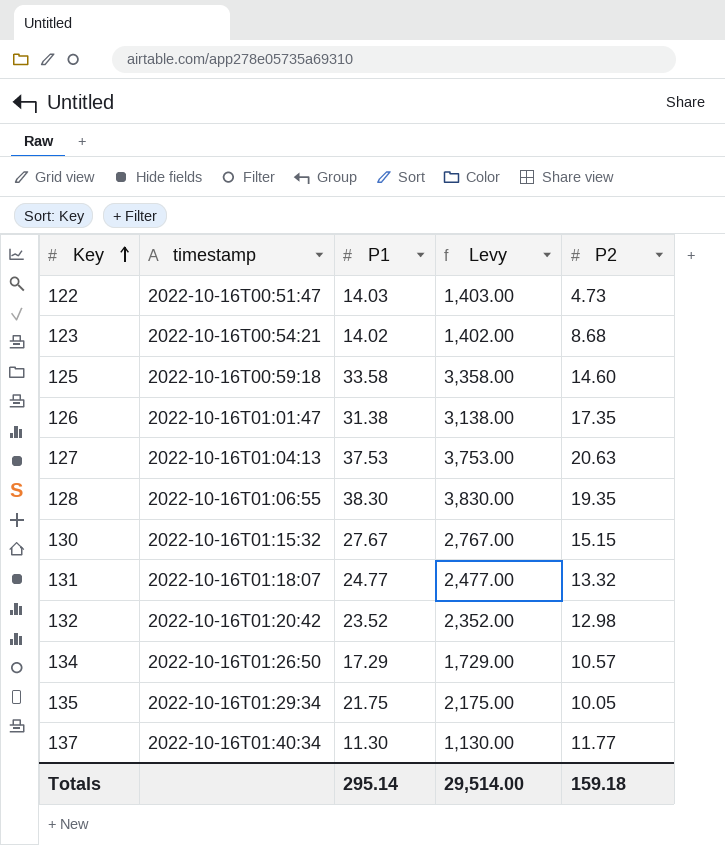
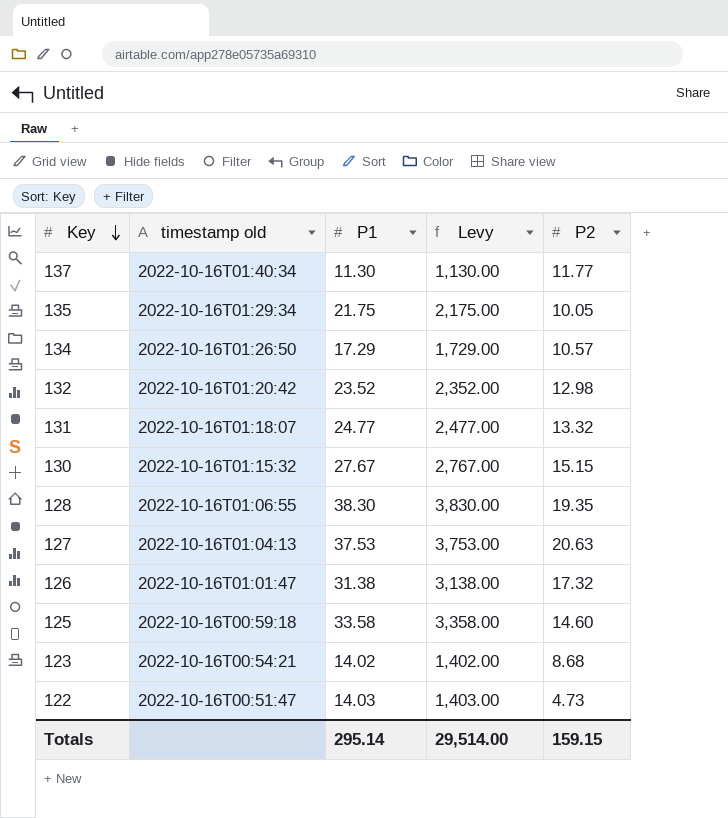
row order: Key ascending -> Key descending
column name: timestamp -> timestamp old
126 | P2: 17.35 -> 17.32
Totals | P2: 159.18 -> 159.15

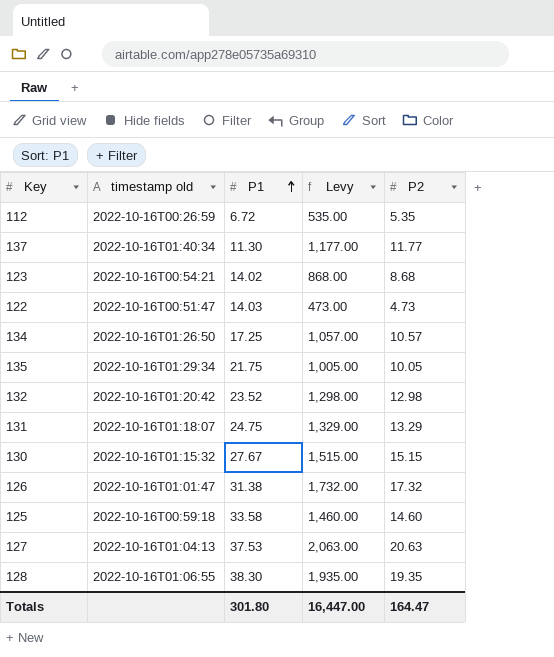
row order: Key descending -> P1 ascending
column Levy | formula: [P1] * 100 -> [P2] * 100
row 112: none -> 2022-10-16T00:26:59 | 6.72 | 535.00 | 5.35
134 | P1: 17.29 -> 17.25
131 | P1: 24.77 -> 24.75
131 | P2: 13.32 -> 13.29
Totals | P1: 295.14 -> 301.80
Totals | Levy: 29,514.00 -> 16,447.00
Totals | P2: 159.15 -> 164.47

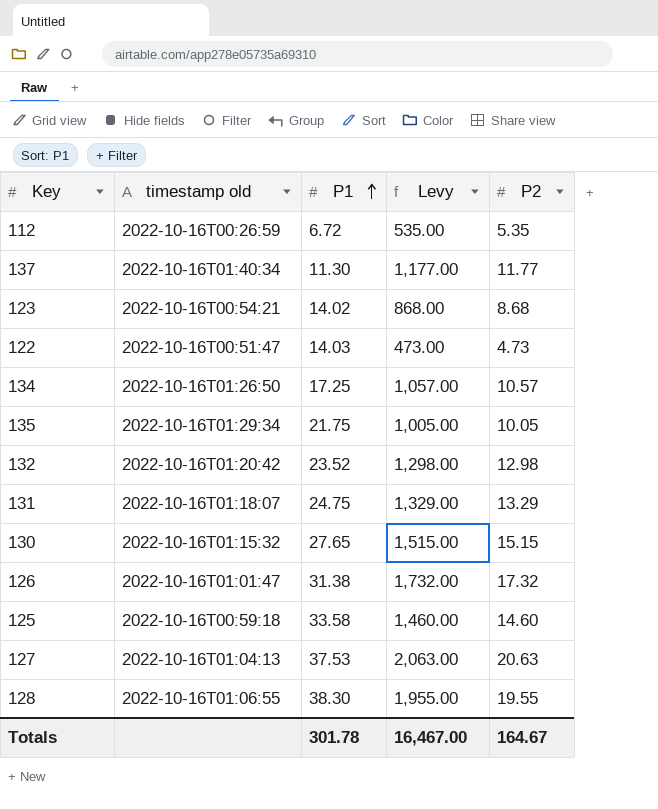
130 | P1: 27.67 -> 27.65
128 | Levy: 1,935.00 -> 1,955.00
128 | P2: 19.35 -> 19.55
Totals | P1: 301.80 -> 301.78
Totals | Levy: 16,447.00 -> 16,467.00
Totals | P2: 164.47 -> 164.67

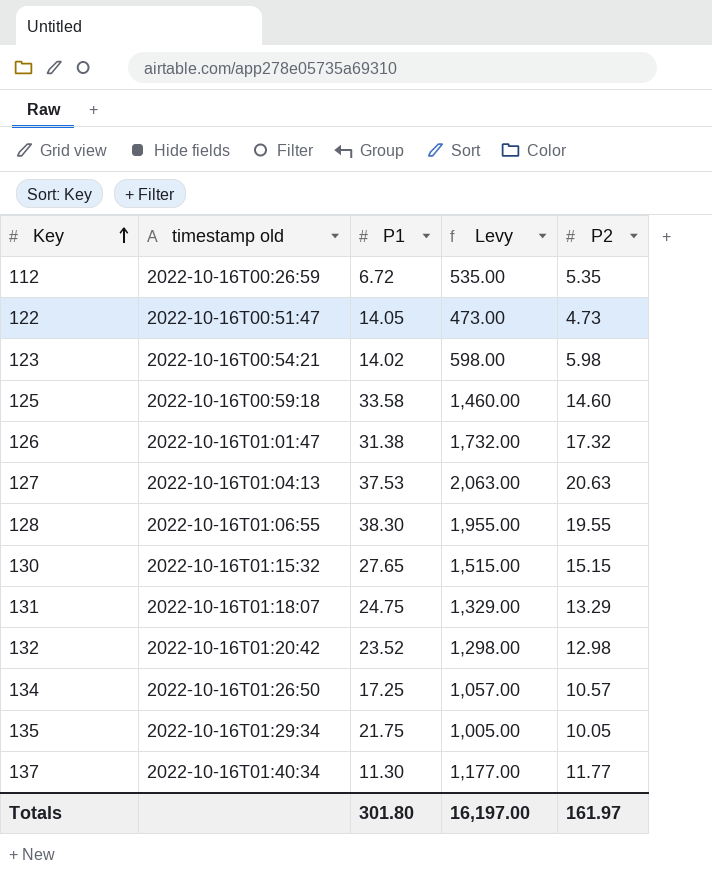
row order: P1 ascending -> Key ascending
122 | P1: 14.03 -> 14.05
123 | Levy: 868.00 -> 598.00
123 | P2: 8.68 -> 5.98
Totals | P1: 301.78 -> 301.80
Totals | Levy: 16,467.00 -> 16,197.00
Totals | P2: 164.67 -> 161.97

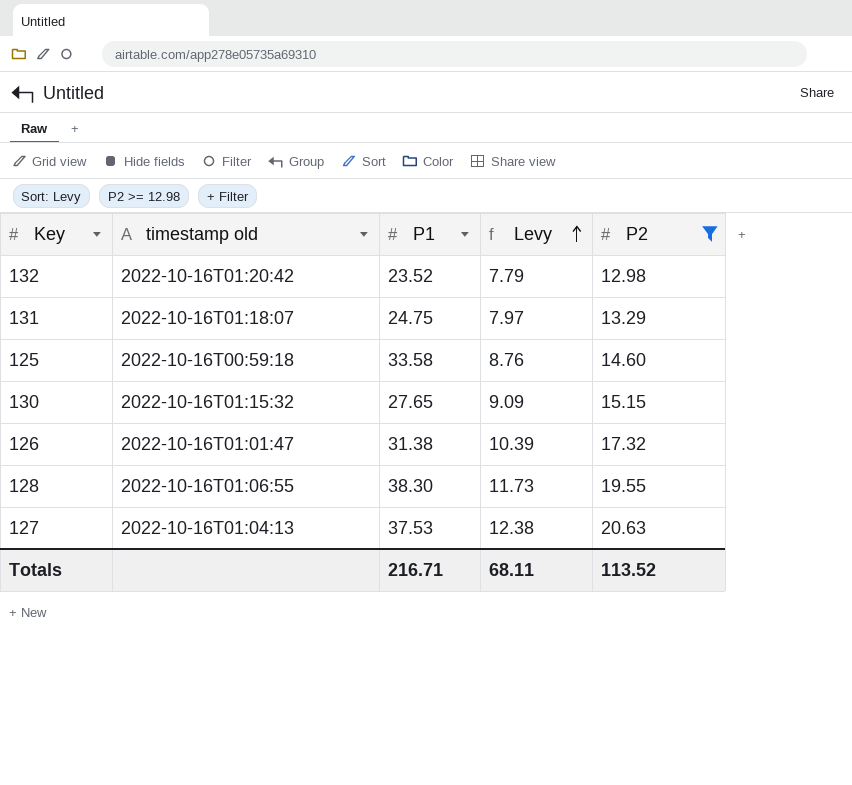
filter: none -> P2 >= 12.98
row order: Key ascending -> Levy ascending
column Levy | formula: [P2] * 100 -> [P2] * 0.6
Totals | P1: 301.80 -> 216.71
Totals | Levy: 16,197.00 -> 68.11
Totals | P2: 161.97 -> 113.52

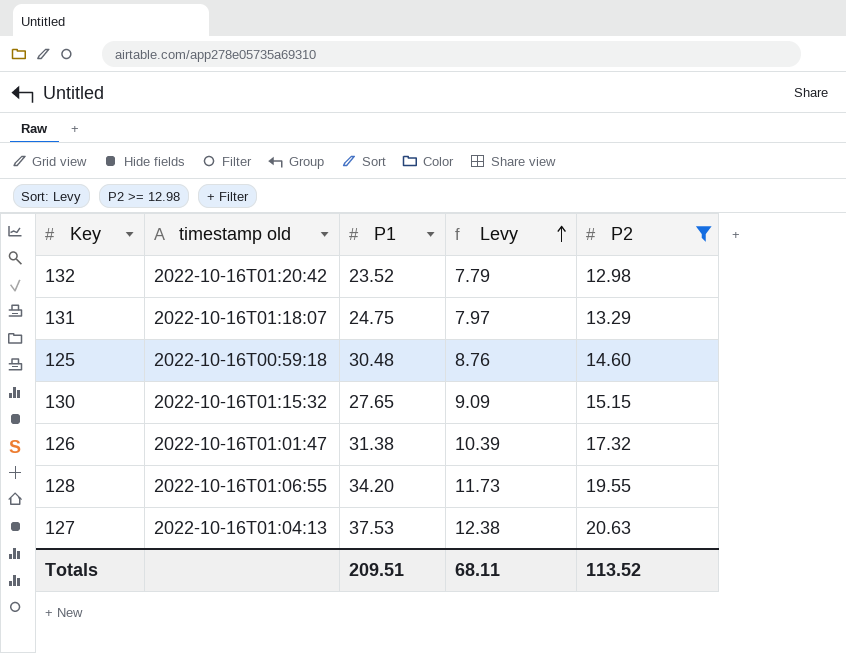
125 | P1: 33.58 -> 30.48
128 | P1: 38.30 -> 34.20
Totals | P1: 216.71 -> 209.51

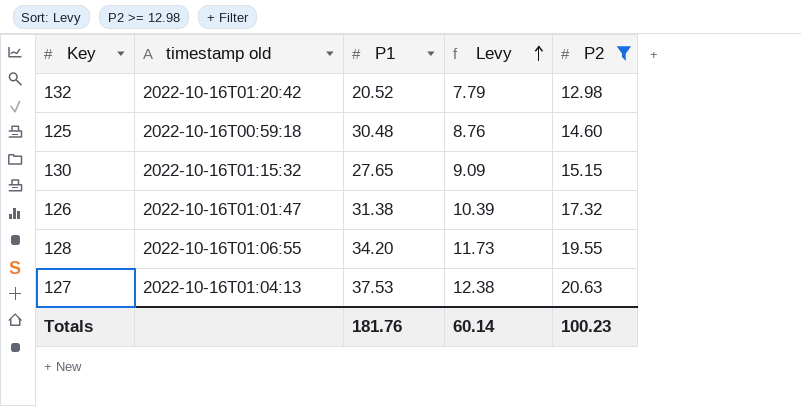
row 131: 2022-10-16T01:18:07 | 24.75 | 7.97 | 13.29 -> none
132 | P1: 23.52 -> 20.52
Totals | P1: 209.51 -> 181.76
Totals | Levy: 68.11 -> 60.14
Totals | P2: 113.52 -> 100.23

